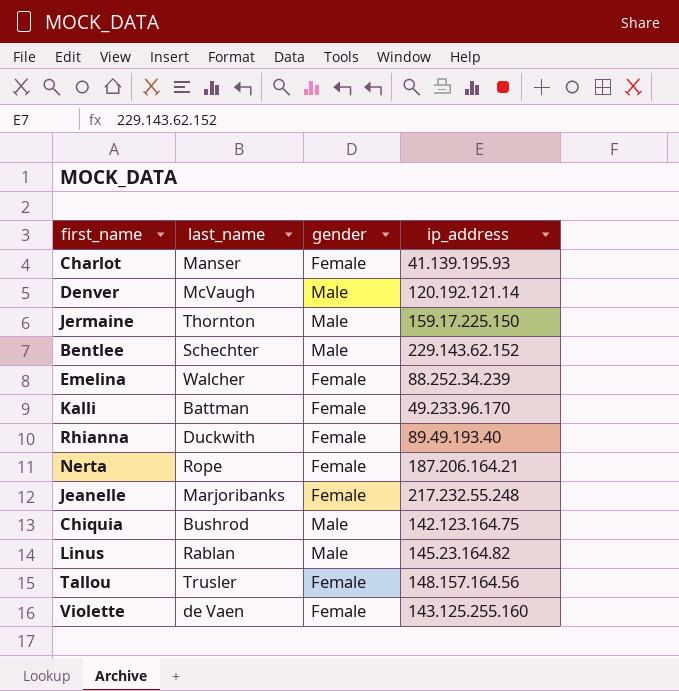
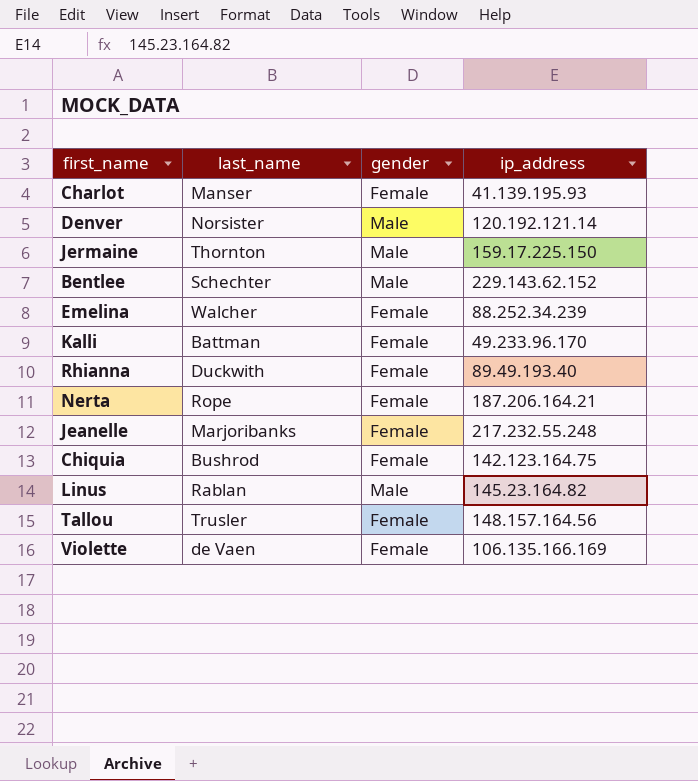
Denver | last_name: McVaugh -> Norsister
Chiquia | gender: Male -> Female
Violette | ip_address: 143.125.255.160 -> 106.135.166.169

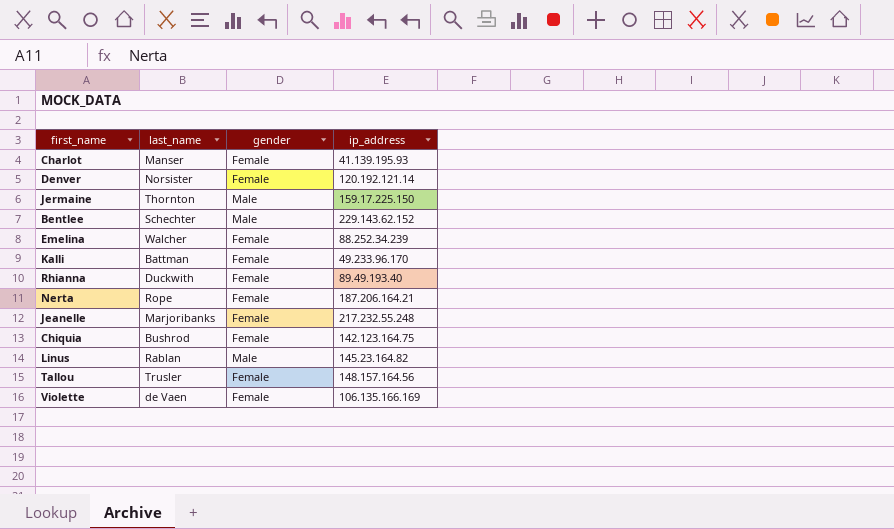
Denver | gender: Male -> Female

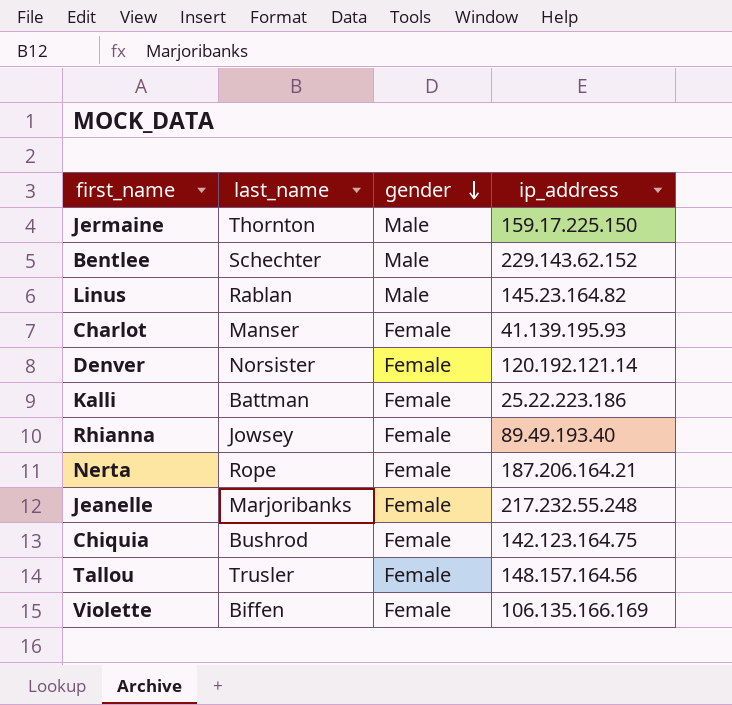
row order: none -> gender descending
row Emelina: Walcher | Female | 88.252.34.239 -> none
Kalli | ip_address: 49.233.96.170 -> 25.22.223.186
Rhianna | last_name: Duckwith -> Jowsey
Violette | last_name: de Vaen -> Biffen

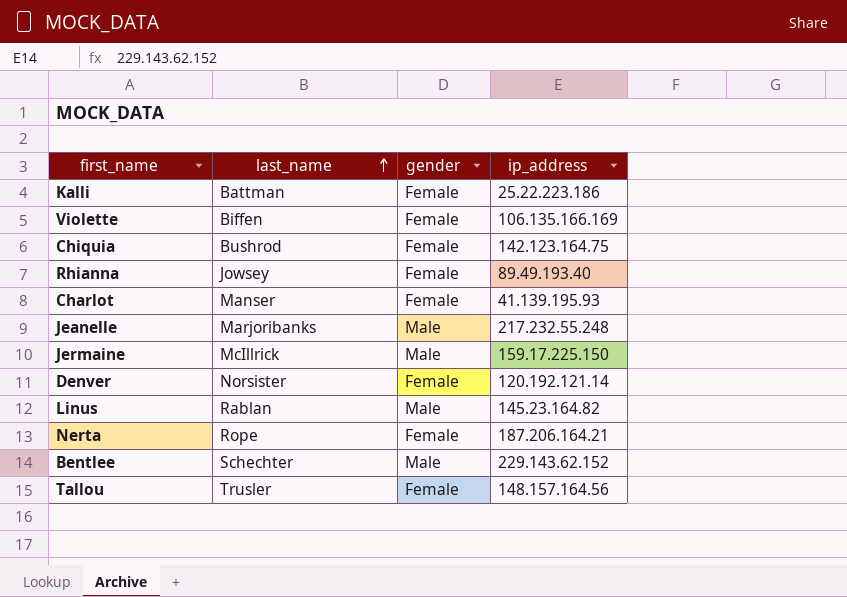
row order: gender descending -> last_name ascending
Jeanelle | gender: Female -> Male
Jermaine | last_name: Thornton -> McIllrick

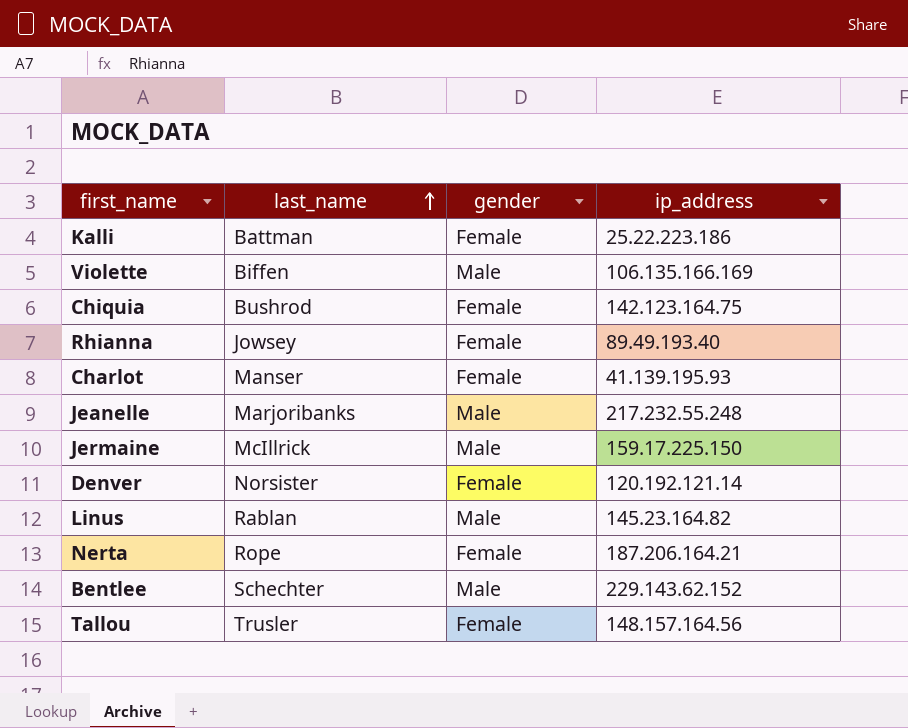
Violette | gender: Female -> Male

